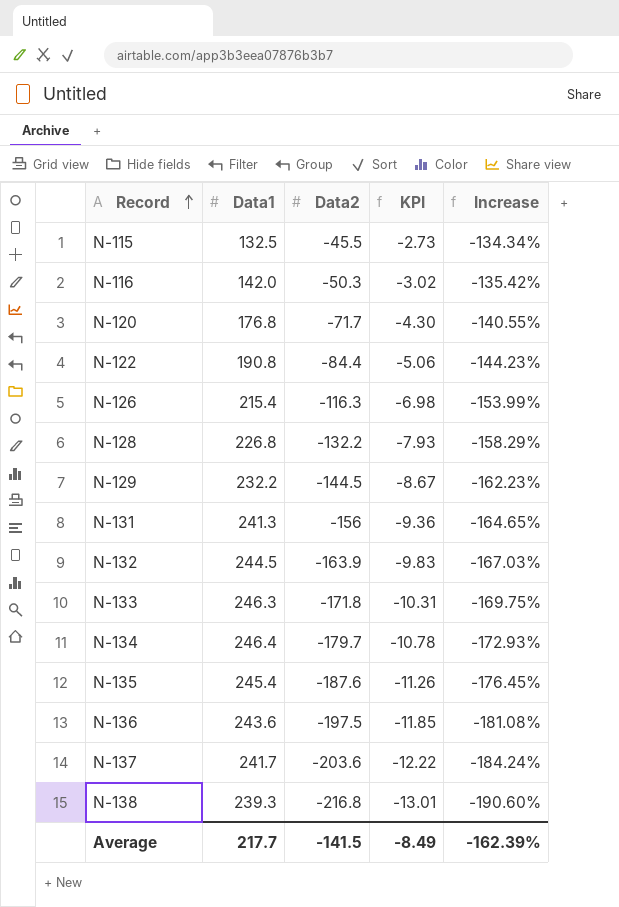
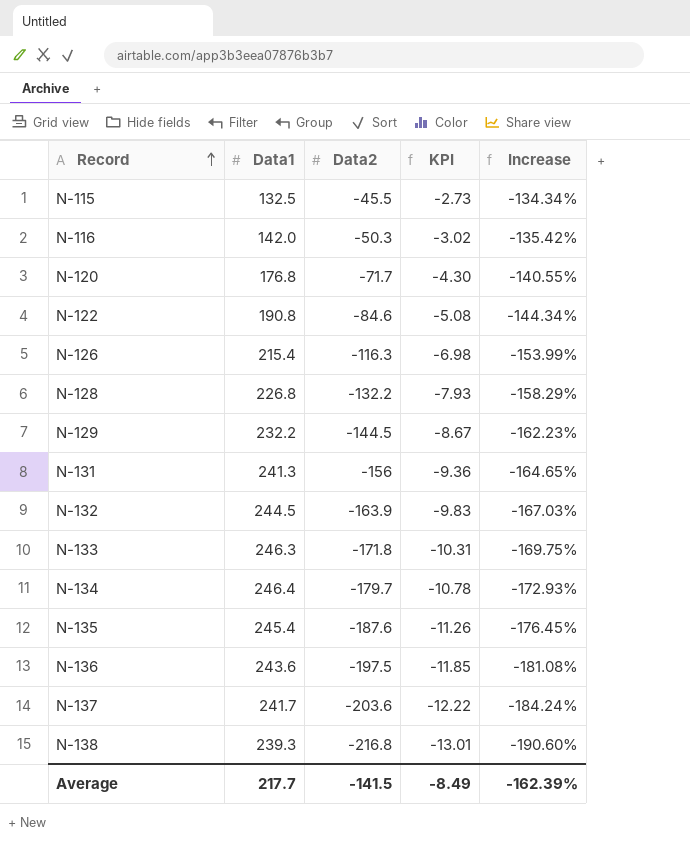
N-122 | Data2: -84.4 -> -84.6
N-122 | KPI: -5.06 -> -5.08
N-122 | Increase: -144.23% -> -144.34%

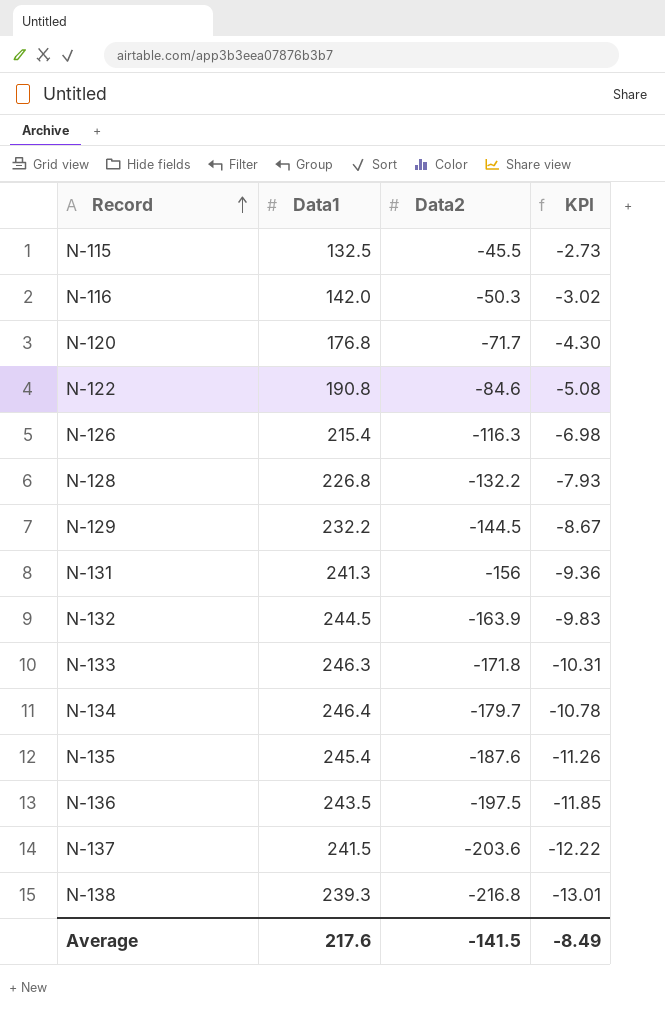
column Increase | formula: ([Data2] - [Data1]) / [Data1] -> none
N-136 | Data1: 243.6 -> 243.5
N-137 | Data1: 241.7 -> 241.5
Average | Data1: 217.7 -> 217.6

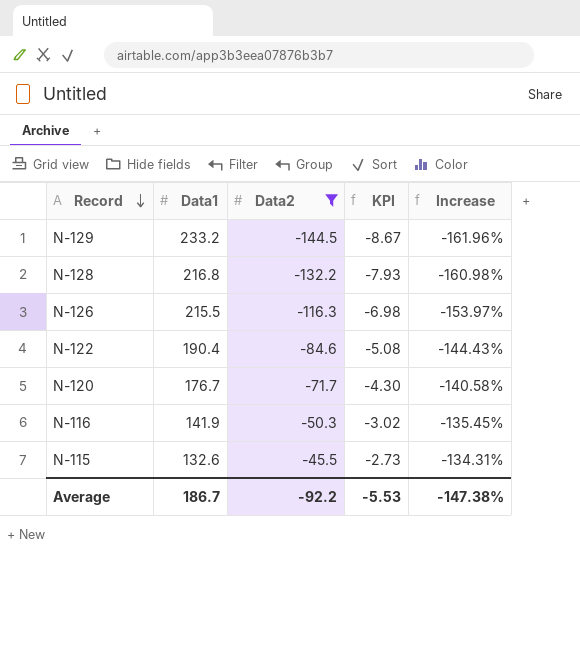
filter: none -> Data2 >= -144.5
row order: Record ascending -> Record descending
column Increase | formula: none -> ([Data2] - [Data1]) / [Data1]
N-129 | Data1: 232.2 -> 233.2
N-128 | Data1: 226.8 -> 216.8
N-126 | Data1: 215.4 -> 215.5
N-122 | Data1: 190.8 -> 190.4
N-120 | Data1: 176.8 -> 176.7
N-116 | Data1: 142.0 -> 141.9
N-115 | Data1: 132.5 -> 132.6
Average | Data1: 217.6 -> 186.7
Average | Data2: -141.5 -> -92.2
Average | KPI: -8.49 -> -5.53

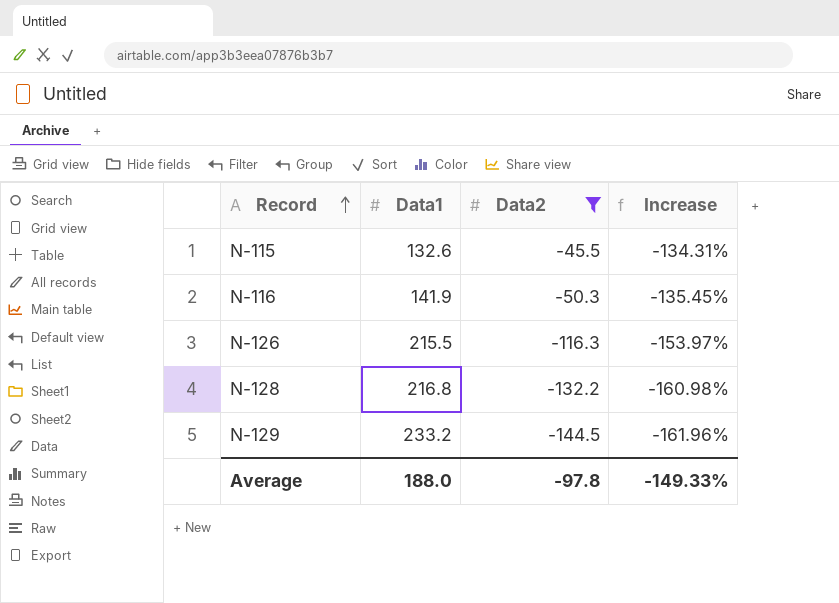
row order: Record descending -> Record ascending
column KPI | formula: [Data2] * 0.06 -> none
row N-122: 190.4 | -84.6 | -5.08 | -144.43% -> none
row N-120: 176.7 | -71.7 | -4.30 | -140.58% -> none
Average | Data1: 186.7 -> 188.0
Average | Data2: -92.2 -> -97.8
Average | Increase: -147.38% -> -149.33%

